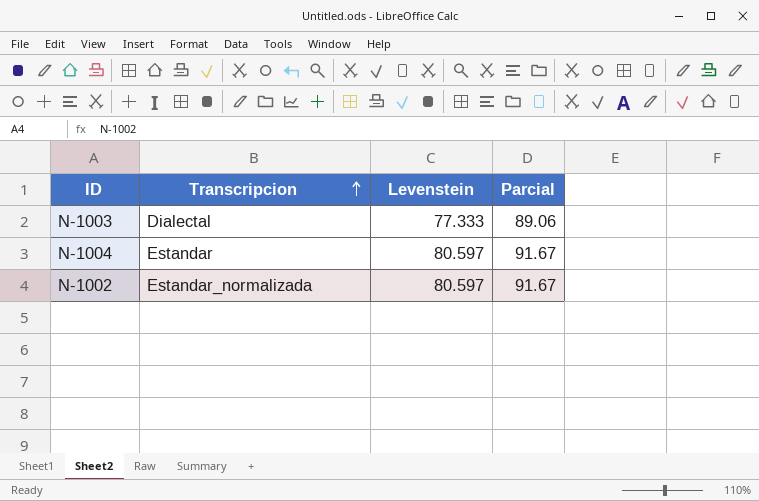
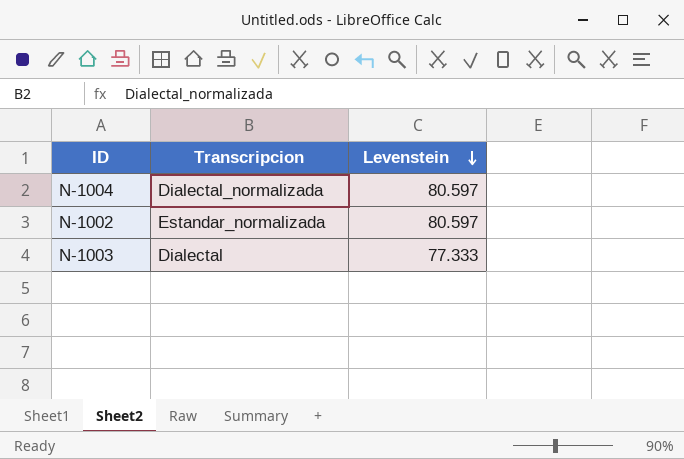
row order: Transcripcion ascending -> Levenstein descending
column Parcial | position: 4 -> none
N-1004 | Transcripcion: Estandar -> Dialectal_normalizada

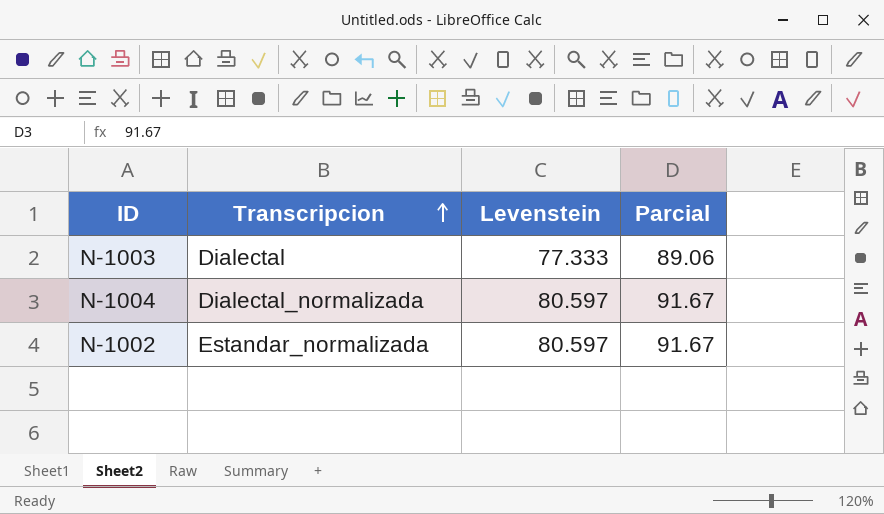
row order: Levenstein descending -> Transcripcion ascending
column Parcial | position: none -> 4

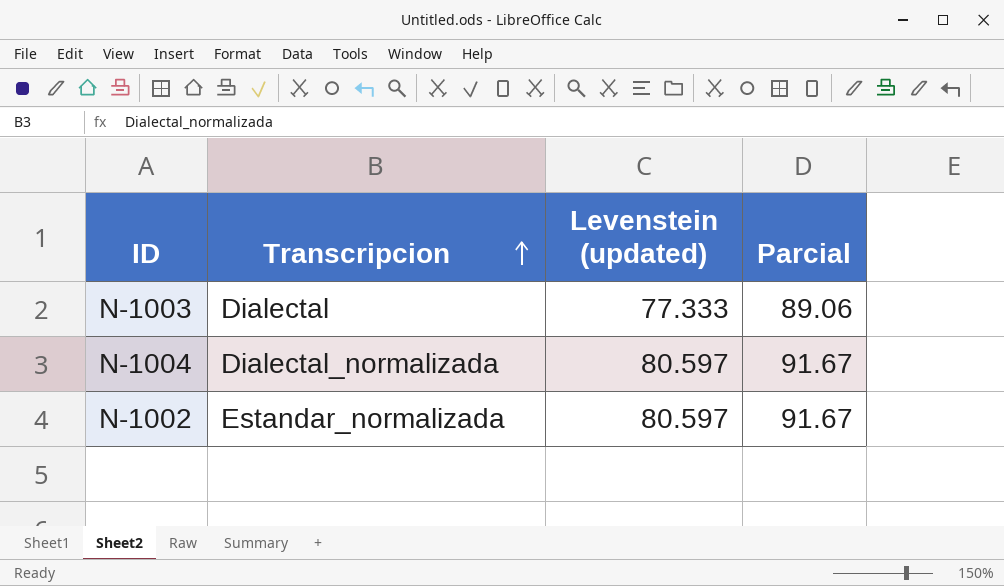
column name: Levenstein -> Levenstein (updated)

